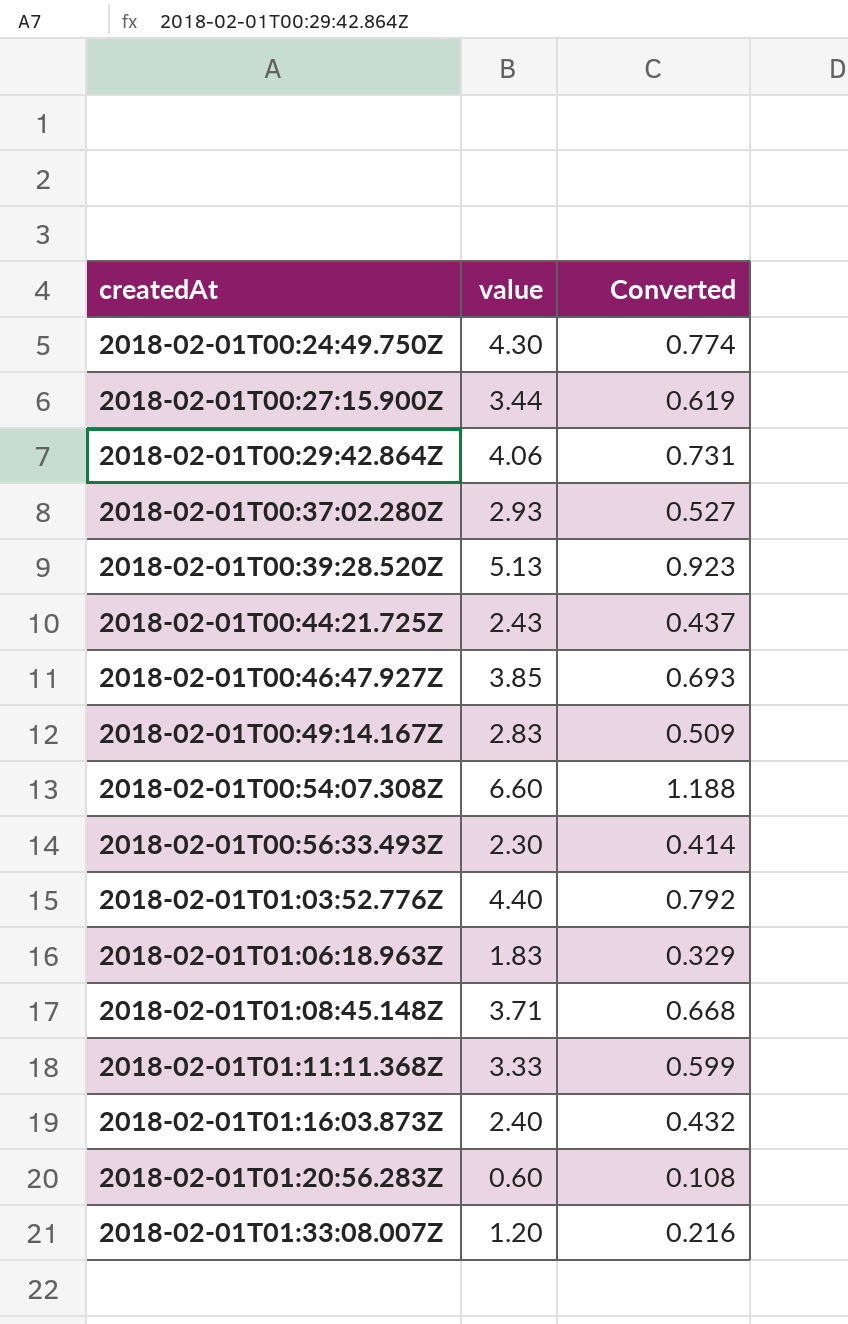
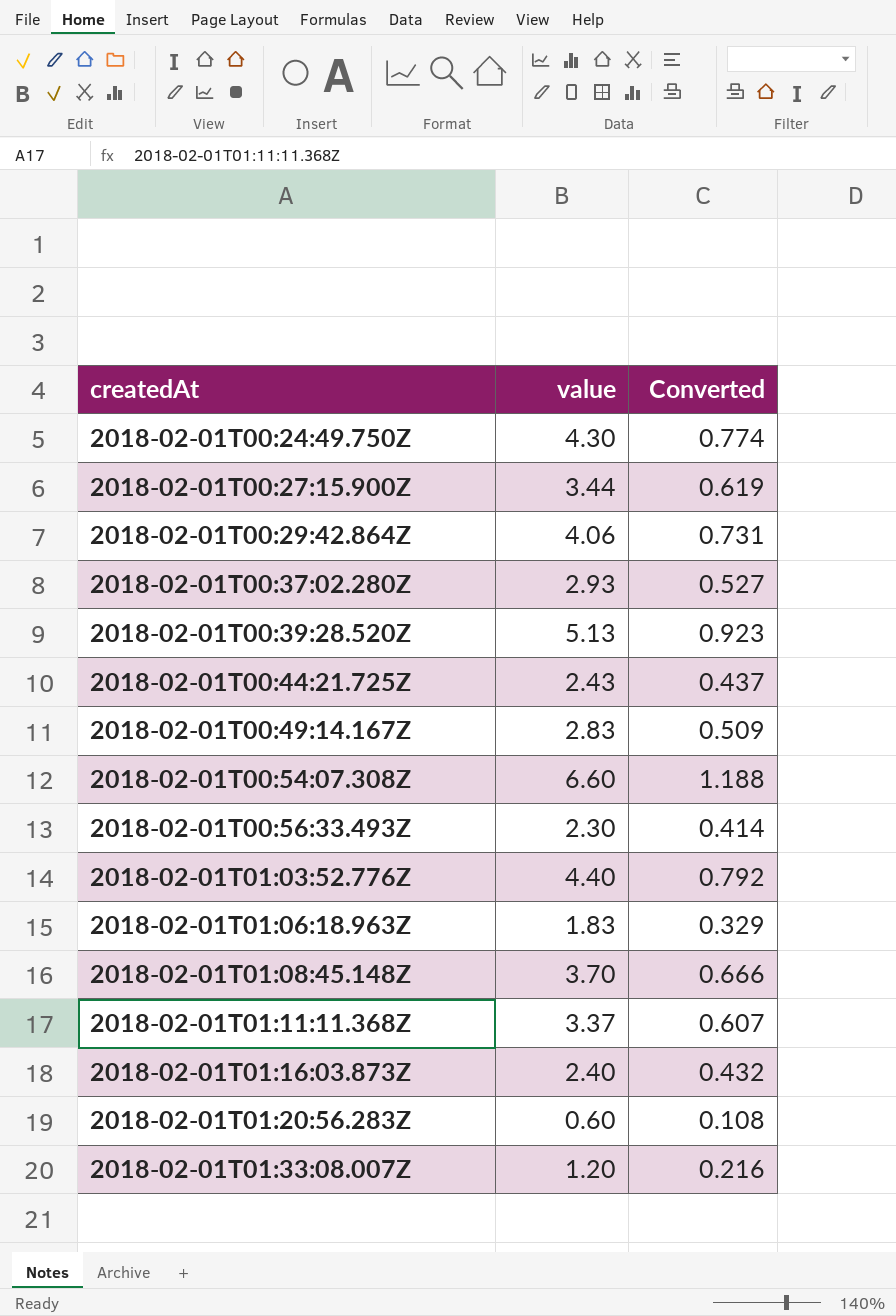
row 2018-02-01T00:46:47.927Z: 3.85 | 0.693 -> none
2018-02-01T01:08:45.148Z | value: 3.71 -> 3.70
2018-02-01T01:08:45.148Z | Converted: 0.668 -> 0.666
2018-02-01T01:11:11.368Z | value: 3.33 -> 3.37
2018-02-01T01:11:11.368Z | Converted: 0.599 -> 0.607

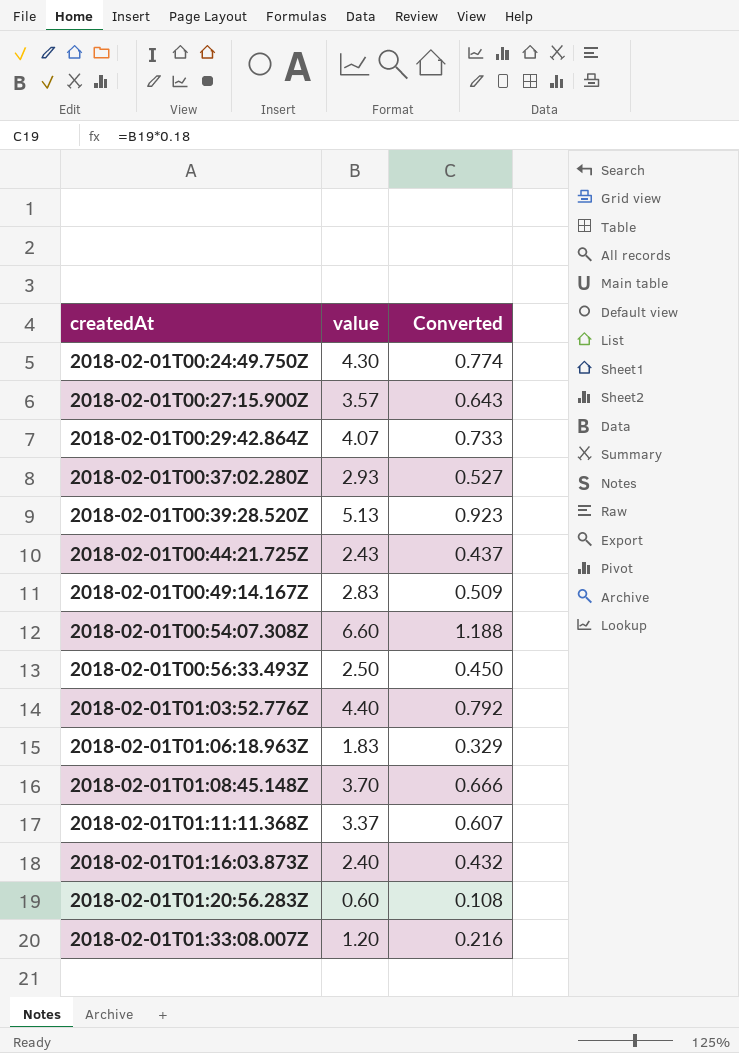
2018-02-01T00:27:15.900Z | value: 3.44 -> 3.57
2018-02-01T00:27:15.900Z | Converted: 0.619 -> 0.643
2018-02-01T00:29:42.864Z | value: 4.06 -> 4.07
2018-02-01T00:29:42.864Z | Converted: 0.731 -> 0.733
2018-02-01T00:56:33.493Z | value: 2.30 -> 2.50
2018-02-01T00:56:33.493Z | Converted: 0.414 -> 0.450

